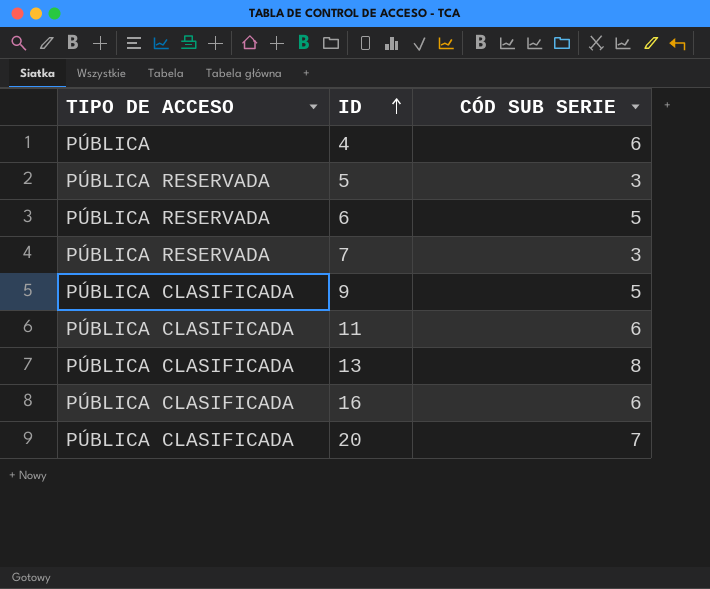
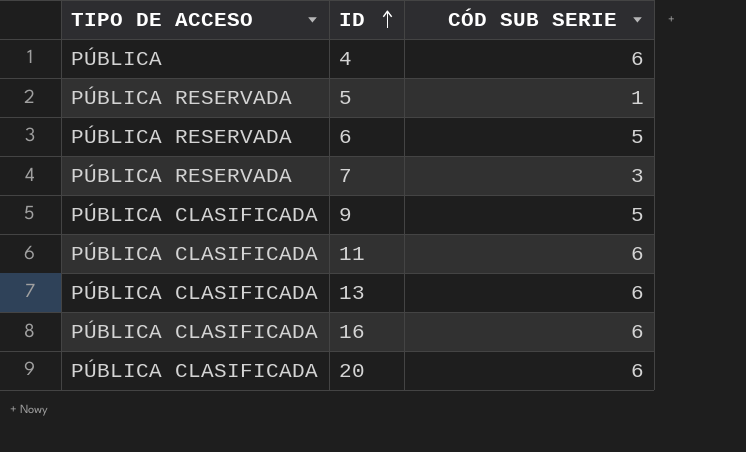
5 | CÓD SUB SERIE: 3 -> 1
13 | CÓD SUB SERIE: 8 -> 6
20 | CÓD SUB SERIE: 7 -> 6

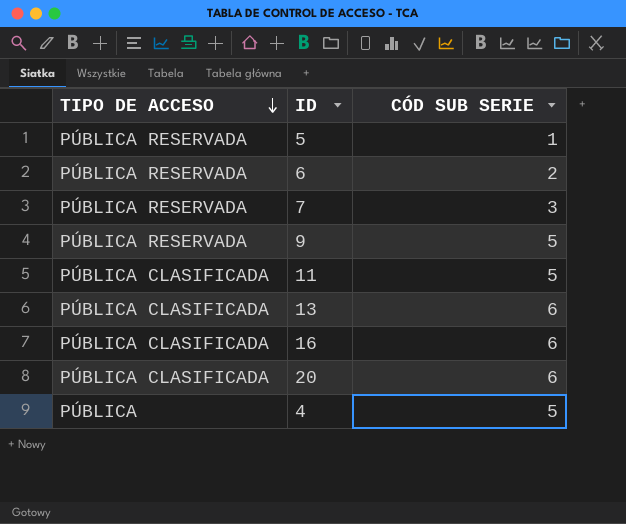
row order: ID ascending -> TIPO DE ACCESO descending
6 | CÓD SUB SERIE: 5 -> 2
9 | TIPO DE ACCESO: PÚBLICA CLASIFICADA -> PÚBLICA RESERVADA
11 | CÓD SUB SERIE: 6 -> 5
4 | CÓD SUB SERIE: 6 -> 5

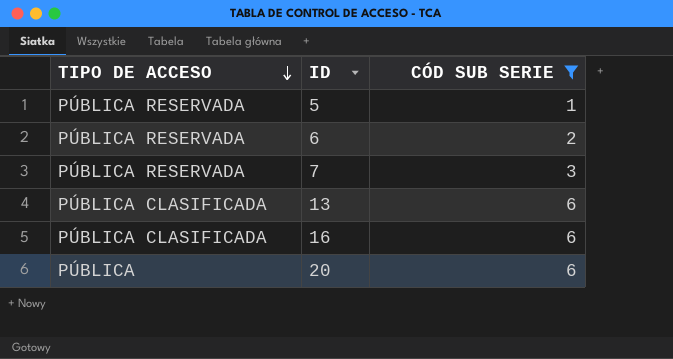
filter: none -> CÓD SUB SERIE != 5
20 | TIPO DE ACCESO: PÚBLICA CLASIFICADA -> PÚBLICA

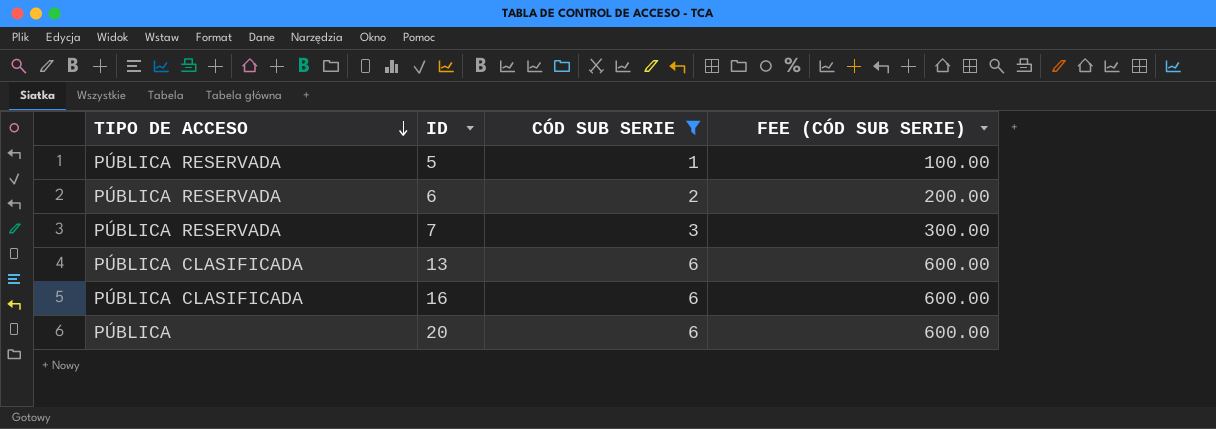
column FEE (CÓD SUB SERIE) | formula: none -> [CÓD SUB SERIE] * 100

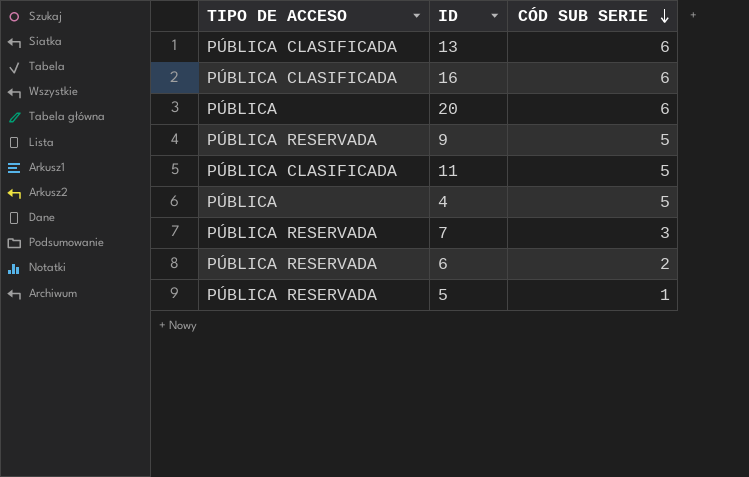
filter: CÓD SUB SERIE != 5 -> none
row order: TIPO DE ACCESO descending -> CÓD SUB SERIE descending
column FEE (CÓD SUB SERIE) | formula: [CÓD SUB SERIE] * 100 -> none

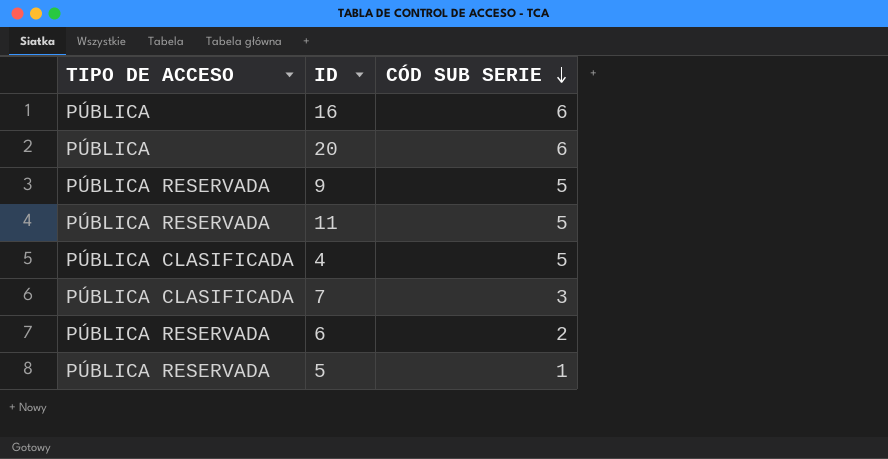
row 13: PÚBLICA CLASIFICADA | 6 -> none
16 | TIPO DE ACCESO: PÚBLICA CLASIFICADA -> PÚBLICA
11 | TIPO DE ACCESO: PÚBLICA CLASIFICADA -> PÚBLICA RESERVADA
4 | TIPO DE ACCESO: PÚBLICA -> PÚBLICA CLASIFICADA
7 | TIPO DE ACCESO: PÚBLICA RESERVADA -> PÚBLICA CLASIFICADA

